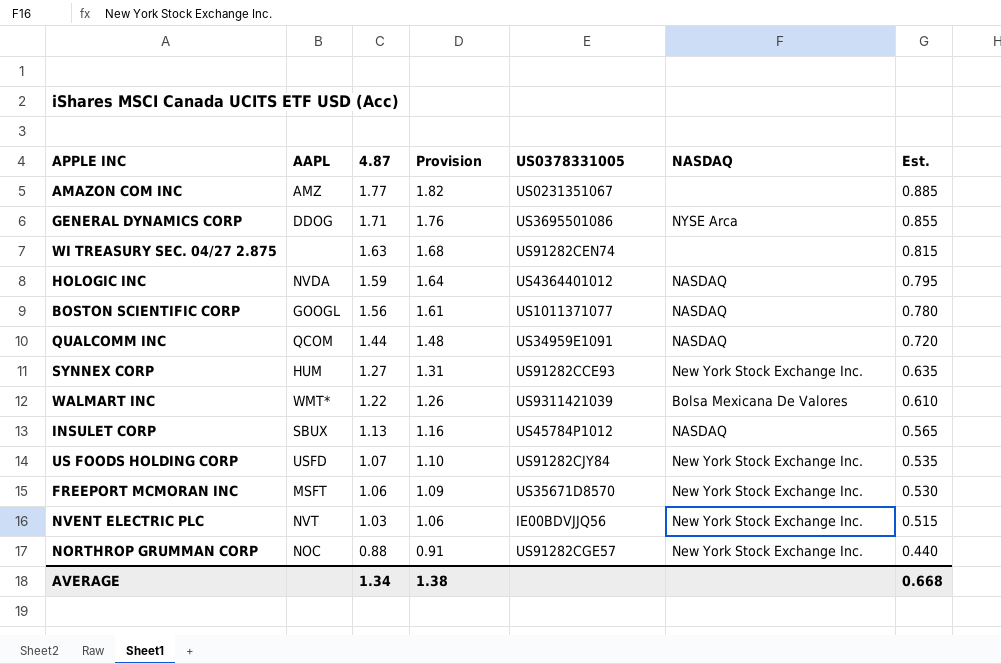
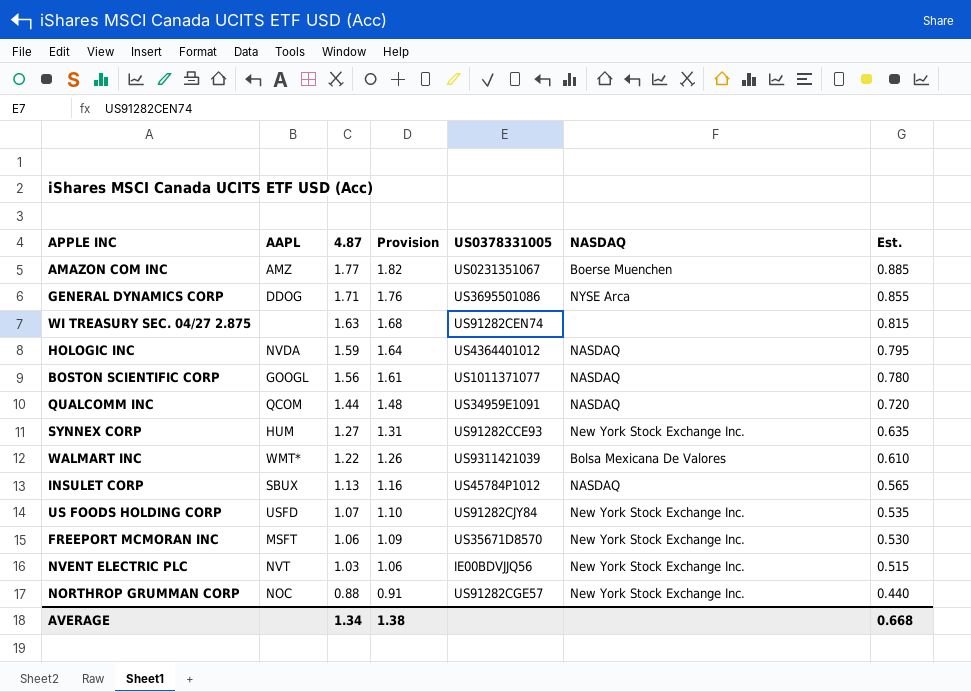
AMAZON COM INC | NASDAQ: none -> Boerse Muenchen

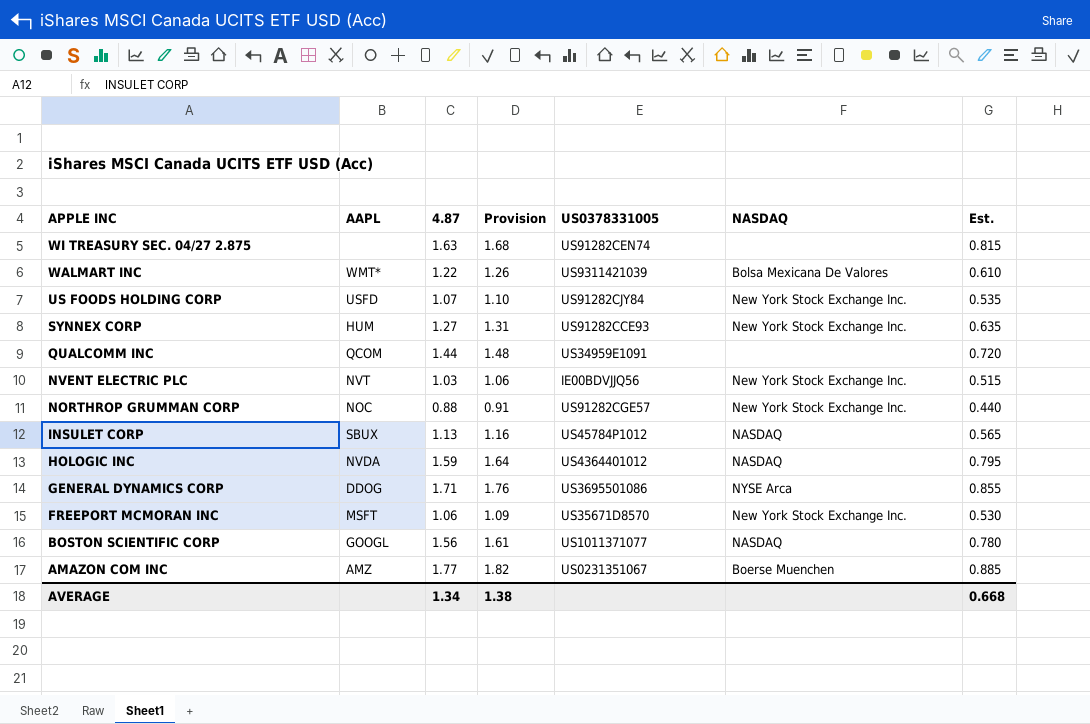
row order: 4.87 descending -> APPLE INC descending
QUALCOMM INC | NASDAQ: NASDAQ -> none

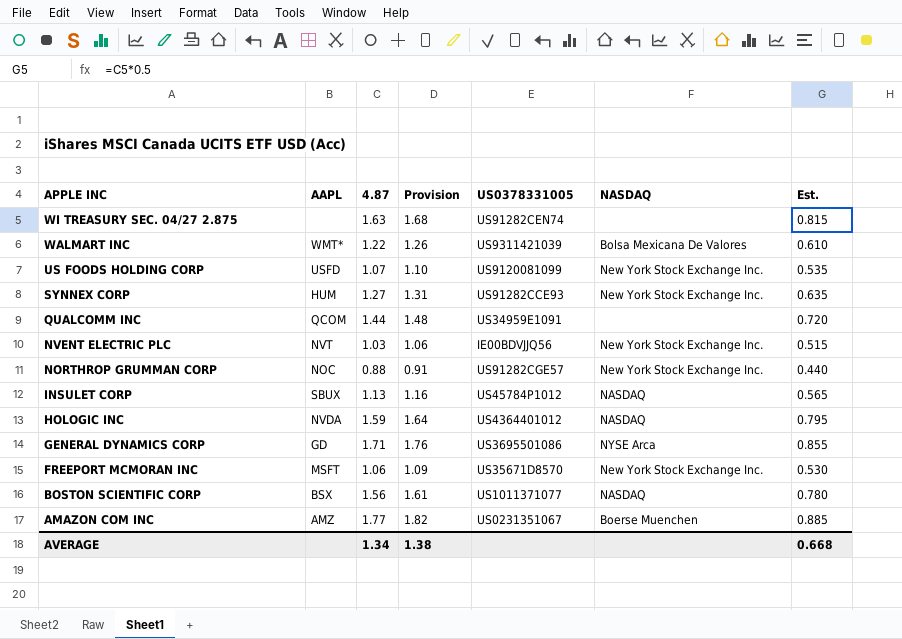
US FOODS HOLDING CORP | US0378331005: US91282CJY84 -> US9120081099
GENERAL DYNAMICS CORP | AAPL: DDOG -> GD
BOSTON SCIENTIFIC CORP | AAPL: GOOGL -> BSX

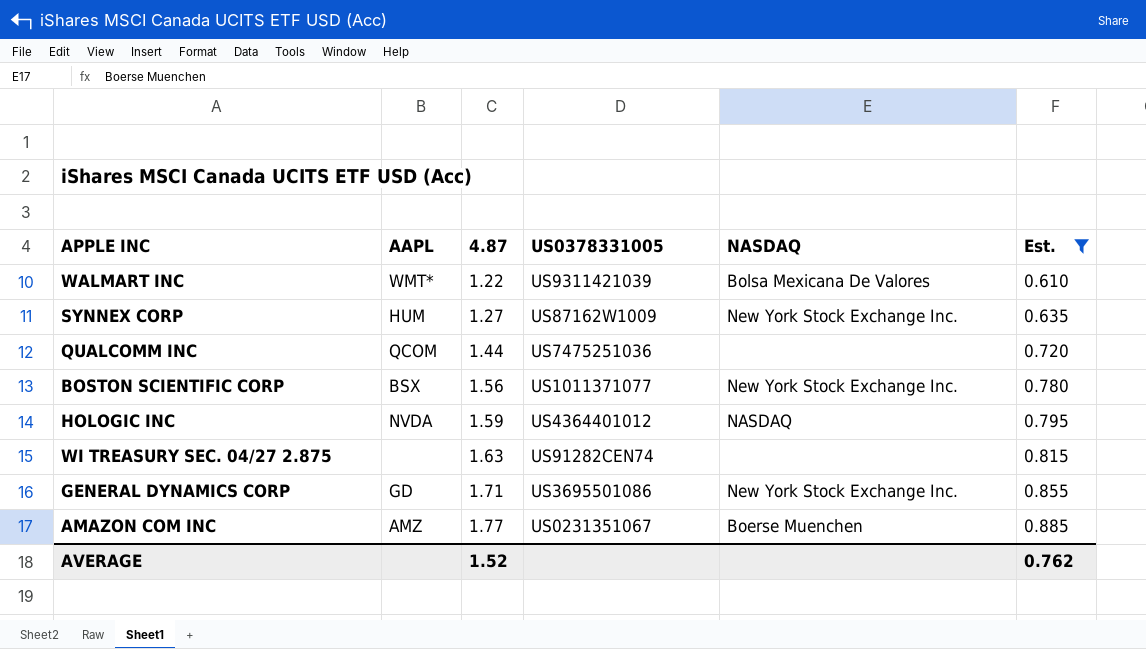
filter: none -> Est. >= 0.610
row order: APPLE INC descending -> 4.87 ascending
column Provision | formula: [4.87] * 1.03 -> none
SYNNEX CORP | US0378331005: US91282CCE93 -> US87162W1009
QUALCOMM INC | US0378331005: US34959E1091 -> US7475251036
BOSTON SCIENTIFIC CORP | NASDAQ: NASDAQ -> New York Stock Exchange Inc.
GENERAL DYNAMICS CORP | NASDAQ: NYSE Arca -> New York Stock Exchange Inc.
AVERAGE | 4.87: 1.34 -> 1.52
AVERAGE | Est.: 0.668 -> 0.762

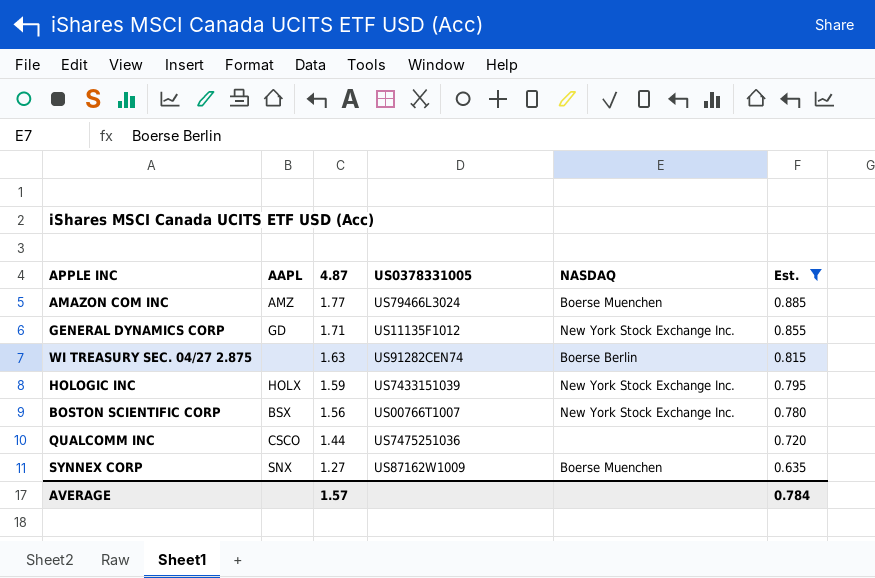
row order: 4.87 ascending -> 4.87 descending
row WALMART INC: WMT* | 1.22 | US9311421039 | Bolsa Mexicana De Valores | 0.610 -> none
AMAZON COM INC | US0378331005: US0231351067 -> US79466L3024
GENERAL DYNAMICS CORP | US0378331005: US3695501086 -> US11135F1012
WI TREASURY SEC. 04/27 2.875 | NASDAQ: none -> Boerse Berlin
HOLOGIC INC | AAPL: NVDA -> HOLX
HOLOGIC INC | US0378331005: US4364401012 -> US7433151039
HOLOGIC INC | NASDAQ: NASDAQ -> New York Stock Exchange Inc.
BOSTON SCIENTIFIC CORP | US0378331005: US1011371077 -> US00766T1007
QUALCOMM INC | AAPL: QCOM -> CSCO
SYNNEX CORP | AAPL: HUM -> SNX
SYNNEX CORP | NASDAQ: New York Stock Exchange Inc. -> Boerse Muenchen
AVERAGE | 4.87: 1.52 -> 1.57
AVERAGE | Est.: 0.762 -> 0.784

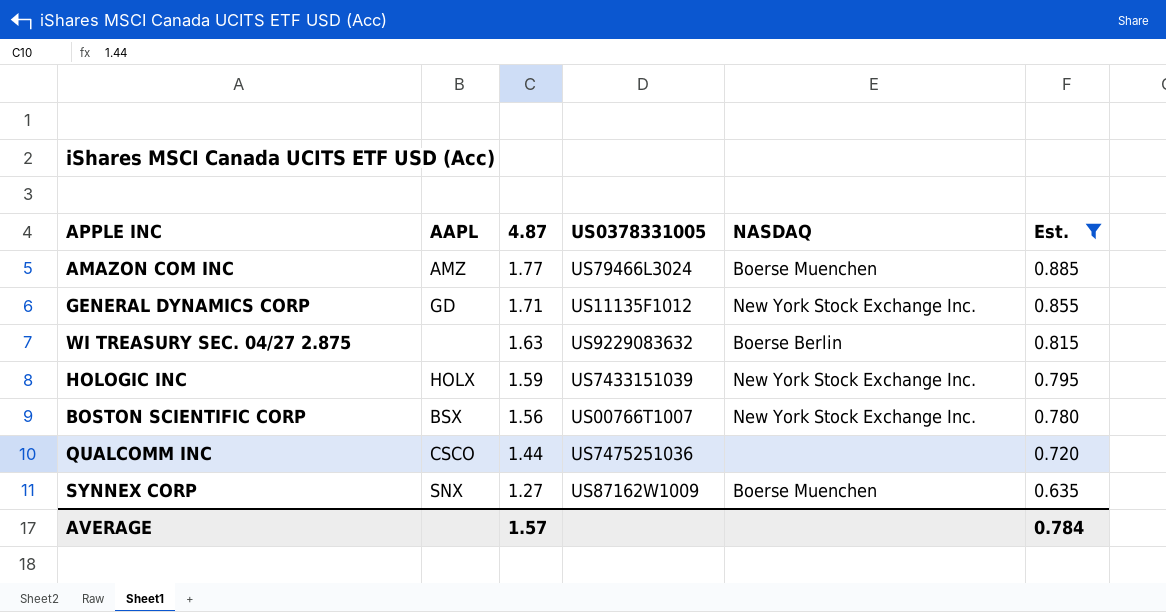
WI TREASURY SEC. 04/27 2.875 | US0378331005: US91282CEN74 -> US9229083632

